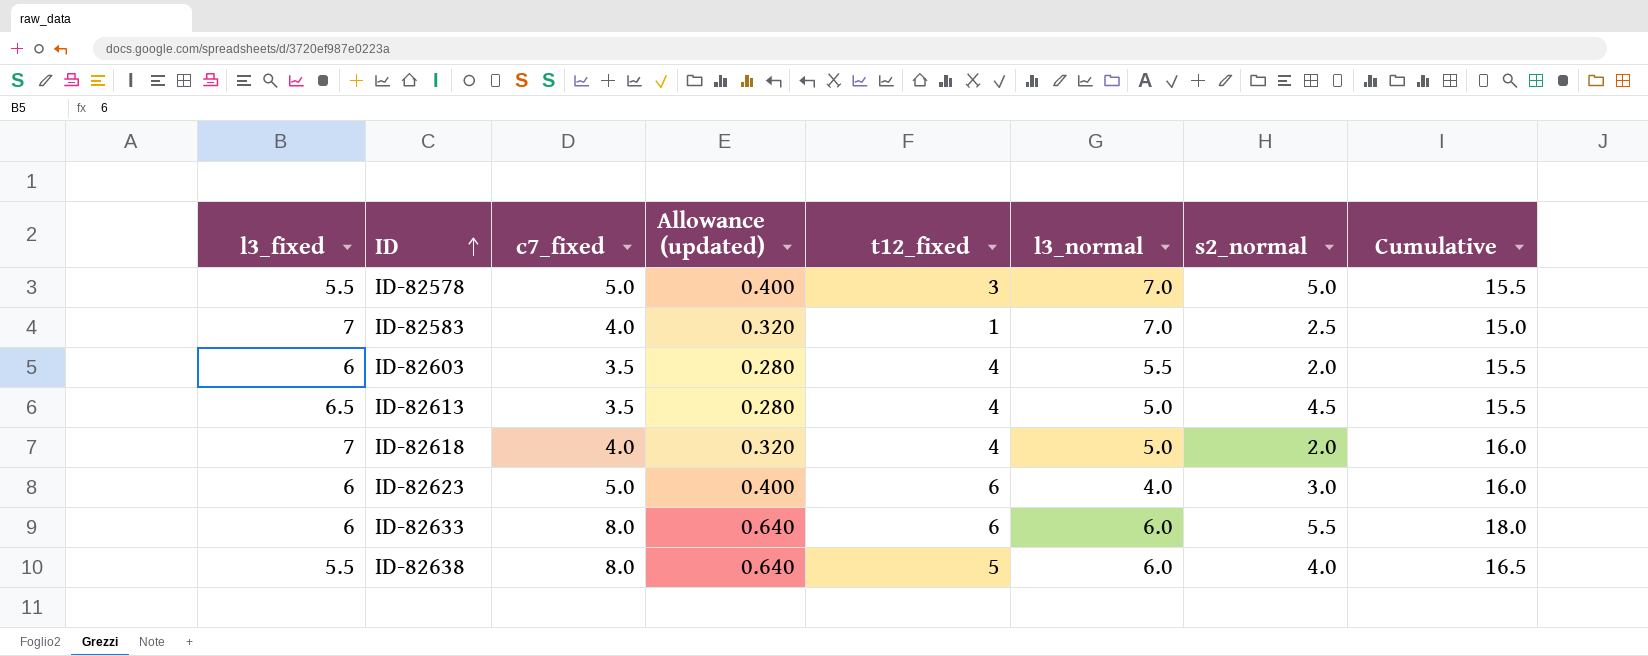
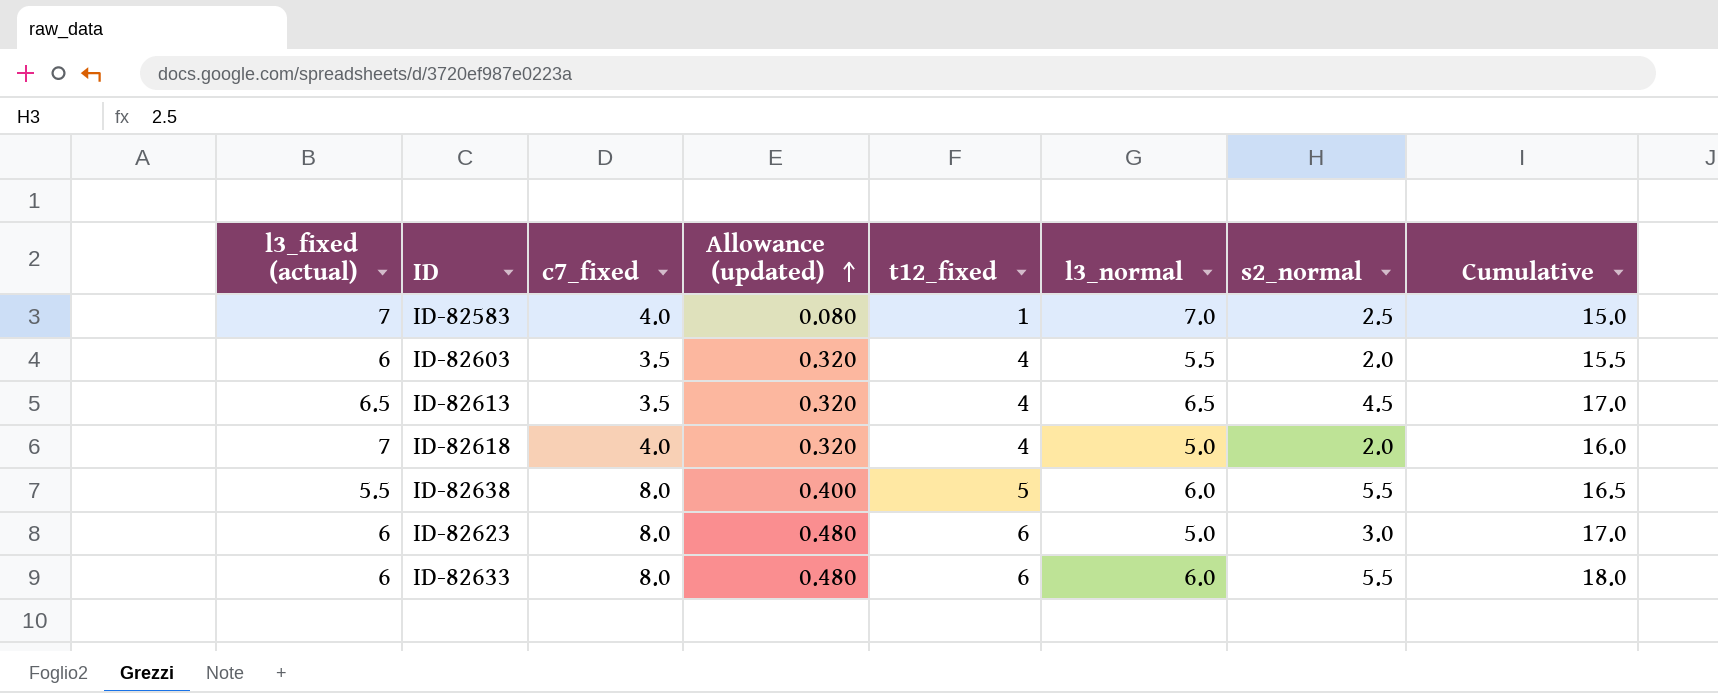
row order: ID ascending -> Allowance (updated) ascending
column name: l3_fixed -> l3_fixed (actual)
column Allowance (updated) | formula: [c7_fixed] * 0.08 -> [t12_fixed] * 0.08
row ID-82578: 5.5 | 5.0 | 0.400 | 3 | 7.0 | 5.0 | 15.5 -> none
ID-82613 | l3_normal: 5.0 -> 6.5
ID-82613 | Cumulative: 15.5 -> 17.0
ID-82638 | s2_normal: 4.0 -> 5.5
ID-82623 | c7_fixed: 5.0 -> 8.0
ID-82623 | l3_normal: 4.0 -> 5.0
ID-82623 | Cumulative: 16.0 -> 17.0

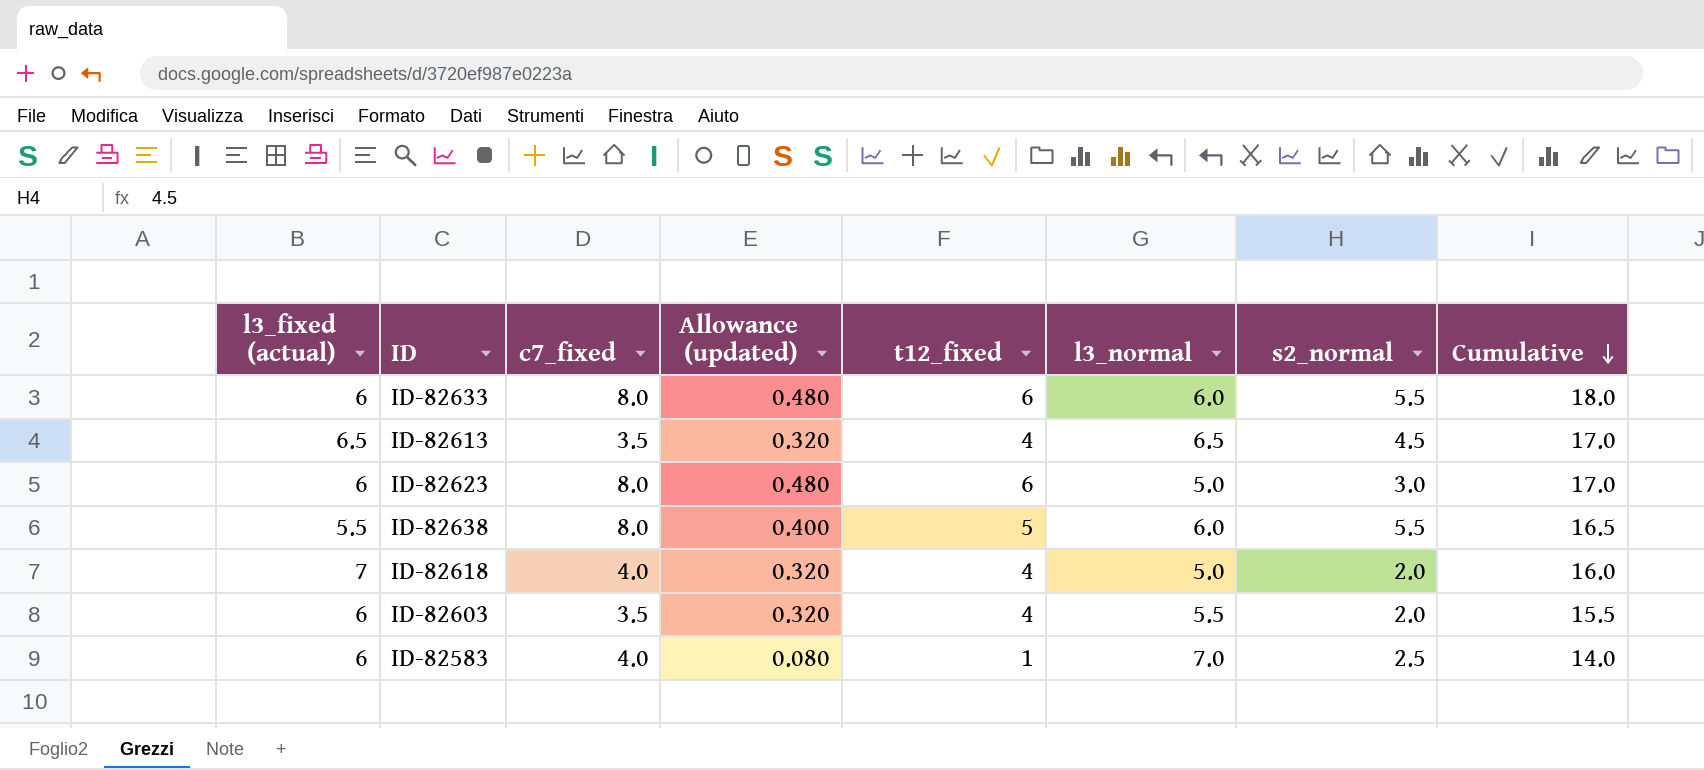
row order: Allowance (updated) ascending -> Cumulative descending
ID-82583 | l3_fixed (actual): 7 -> 6
ID-82583 | Cumulative: 15.0 -> 14.0

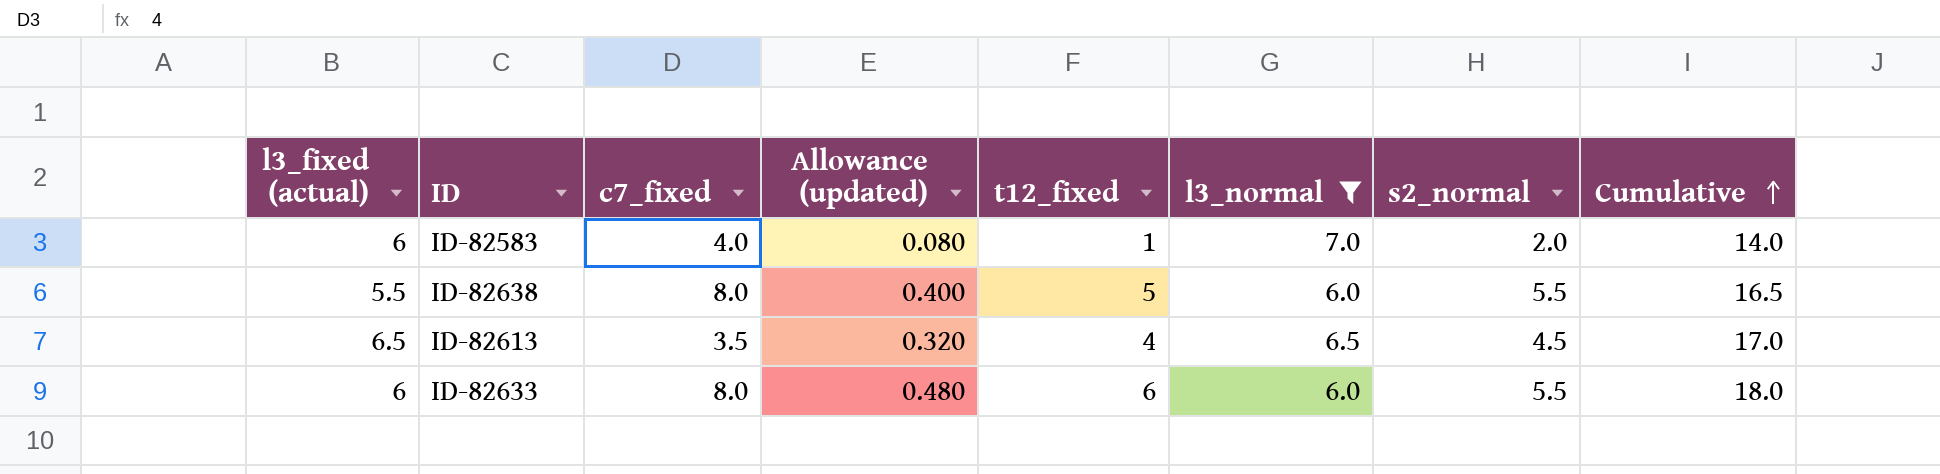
filter: none -> l3_normal >= 6.0
row order: Cumulative descending -> Cumulative ascending
ID-82583 | s2_normal: 2.5 -> 2.0

